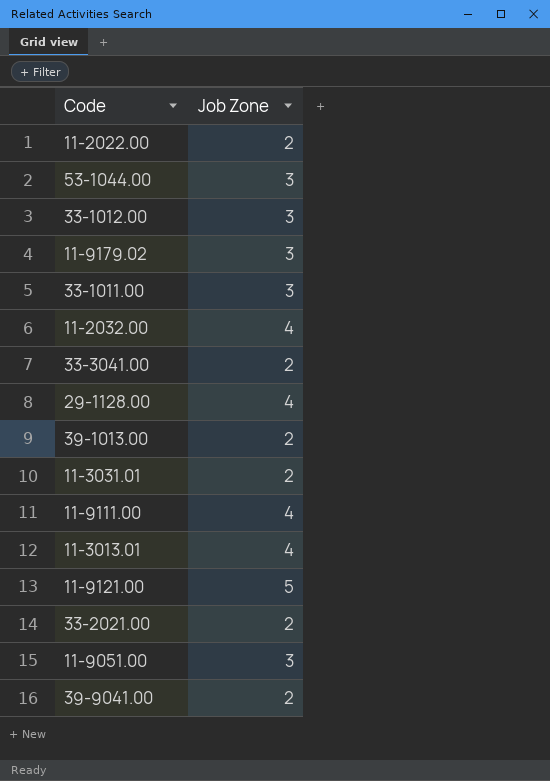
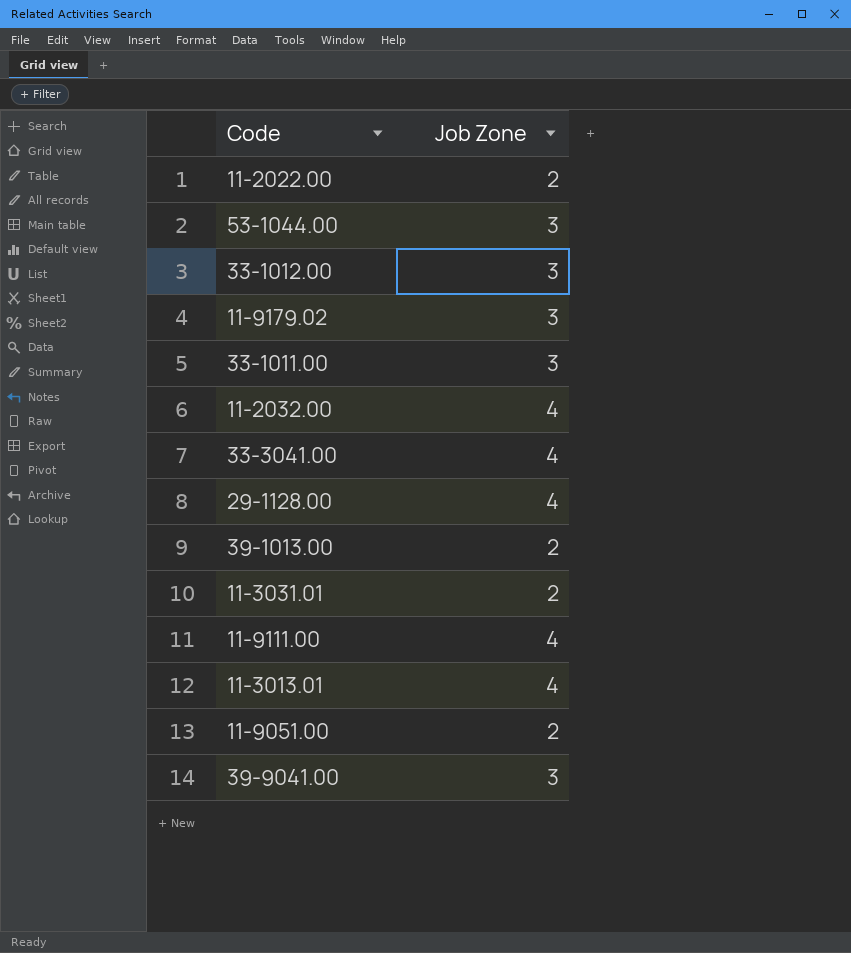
row 11-9121.00: 5 -> none
row 33-2021.00: 2 -> none
33-3041.00 | Job Zone: 2 -> 4
11-9051.00 | Job Zone: 3 -> 2
39-9041.00 | Job Zone: 2 -> 3

